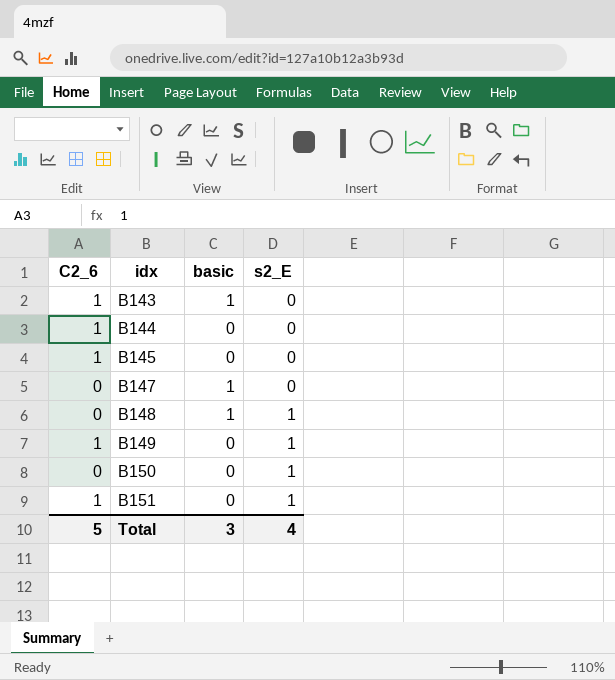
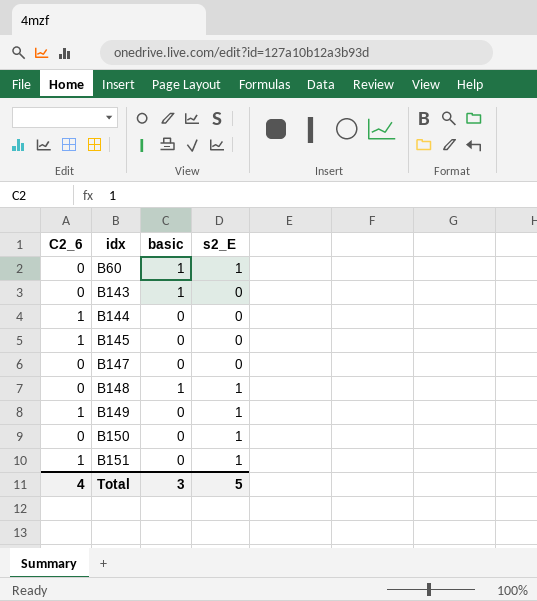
row B60: none -> 0 | 1 | 1
B143 | C2_6: 1 -> 0
B147 | basic: 1 -> 0
Total | C2_6: 5 -> 4
Total | s2_E: 4 -> 5

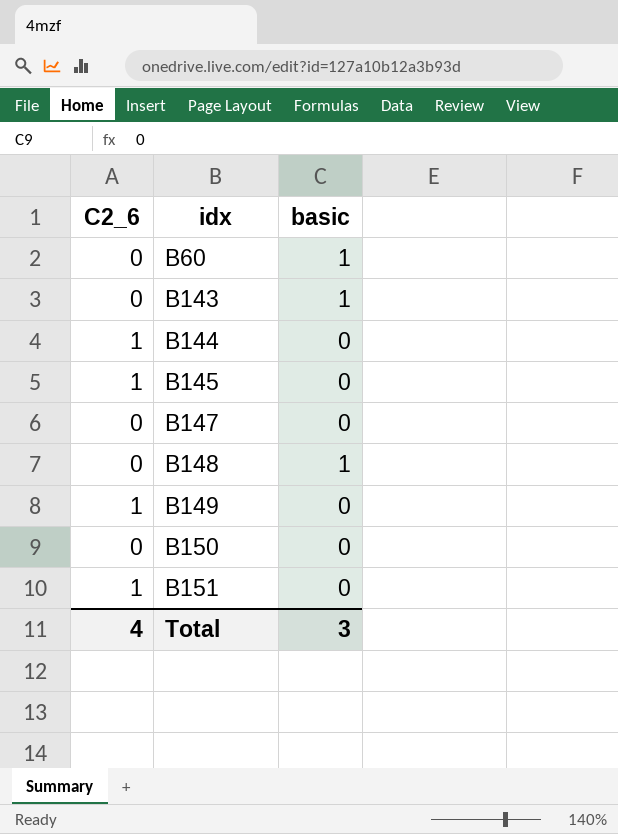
column s2_E | position: 4 -> none

